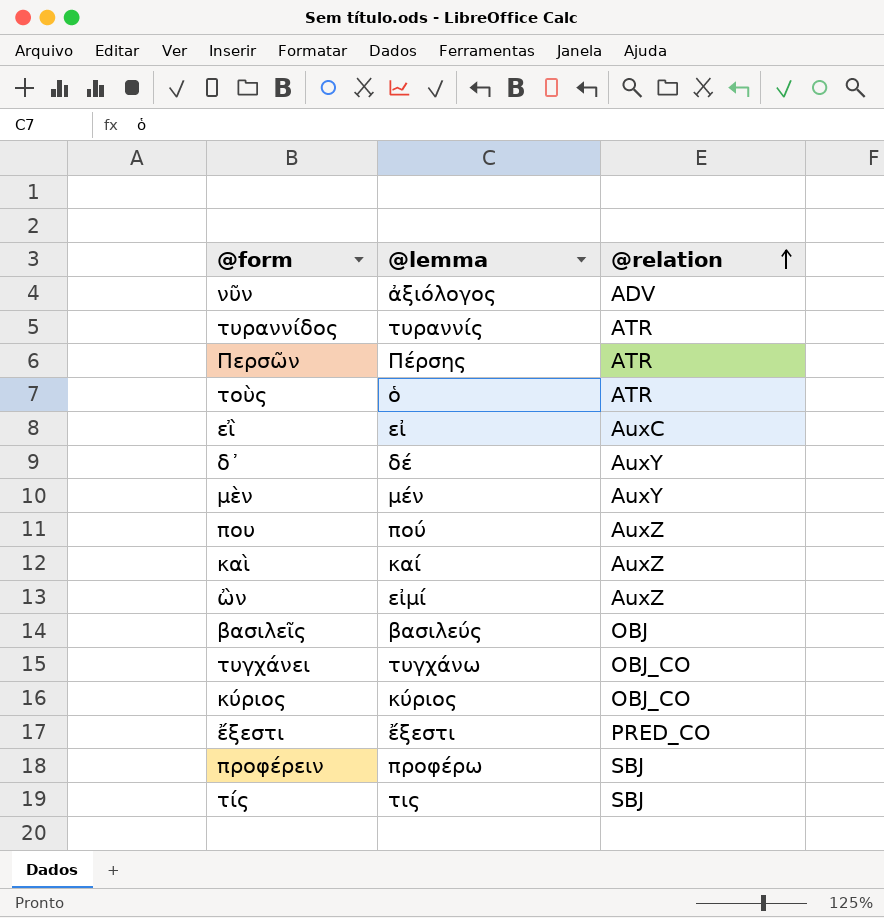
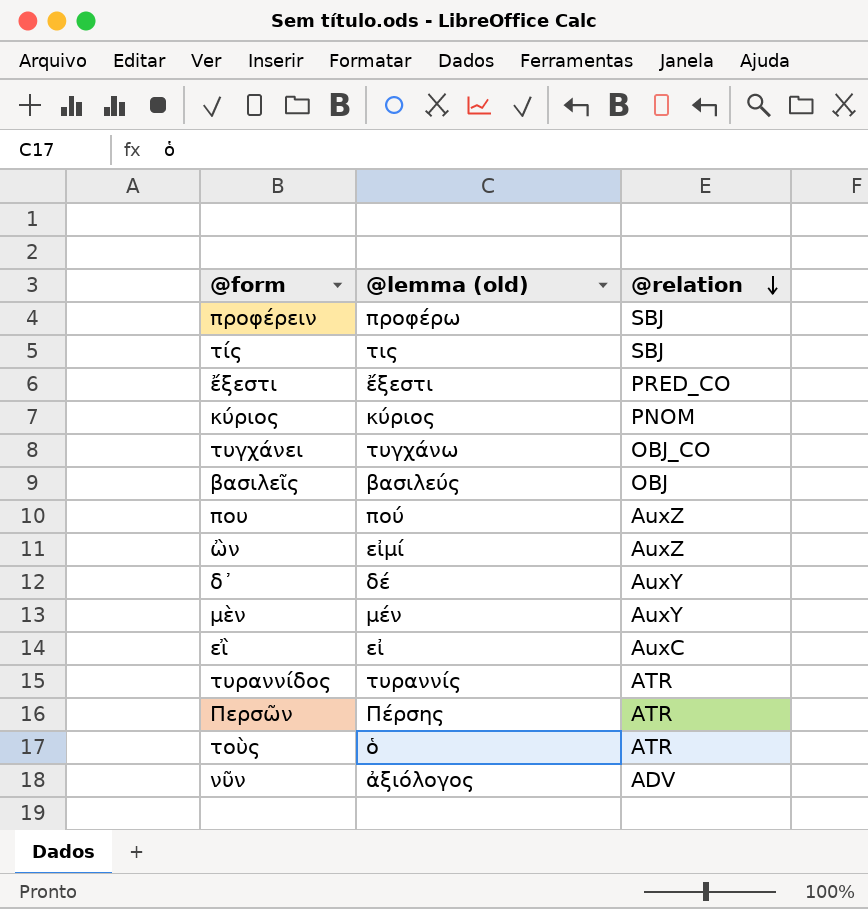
row order: @relation ascending -> @relation descending
column name: @lemma -> @lemma (old)
row καὶ: καί | AuxZ -> none
κύριος | @relation: OBJ_CO -> PNOM

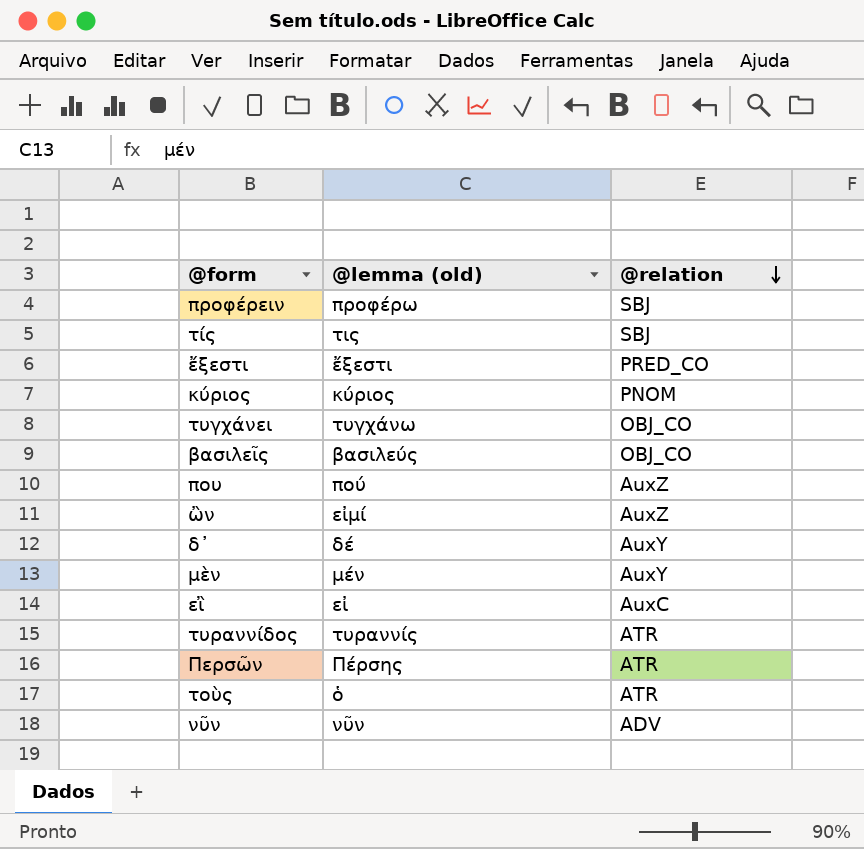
βασιλεῖς | @relation: OBJ -> OBJ_CO
νῦν | @lemma (old): ἀξιόλογος -> νῦν

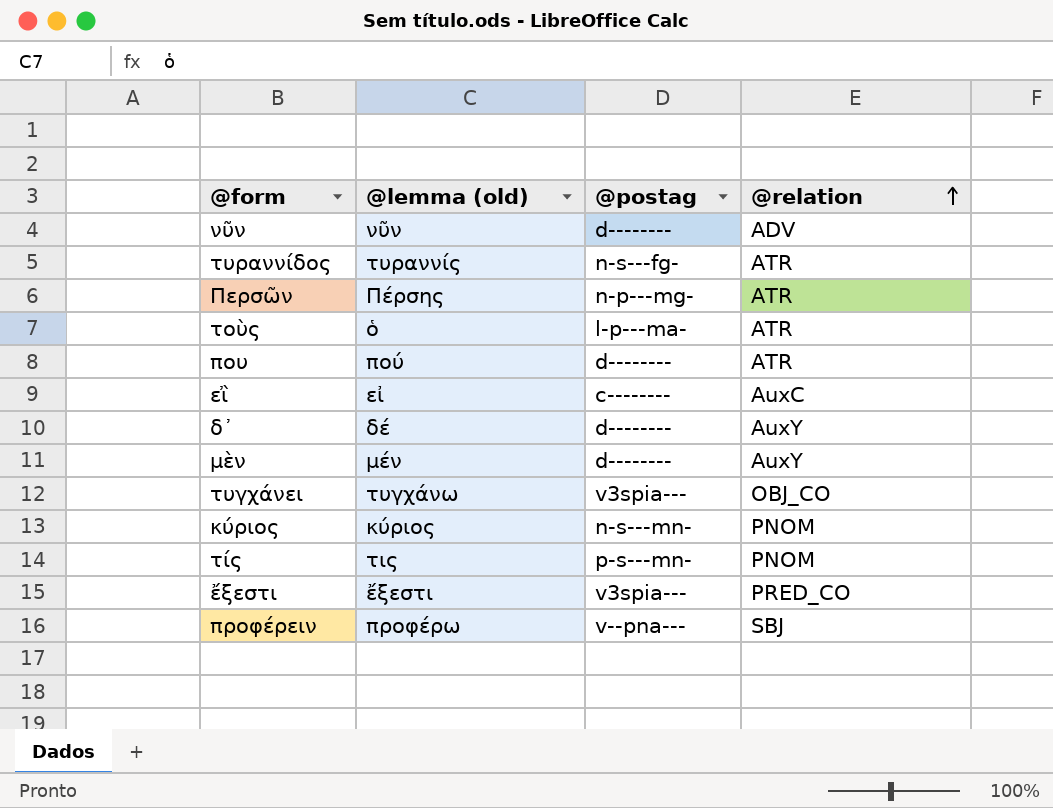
row order: @relation descending -> @relation ascending
column @postag | position: none -> 3
row βασιλεῖς: βασιλεύς | OBJ_CO -> none
row ὢν: εἰμί | AuxZ -> none
που | @relation: AuxZ -> ATR
τίς | @relation: SBJ -> PNOM

